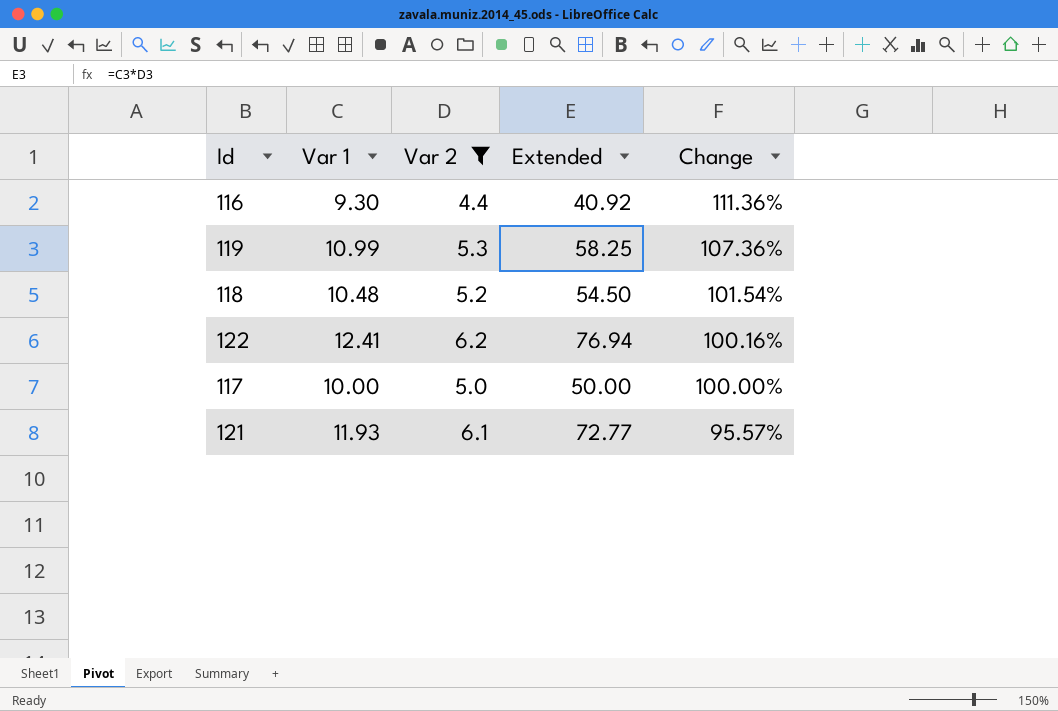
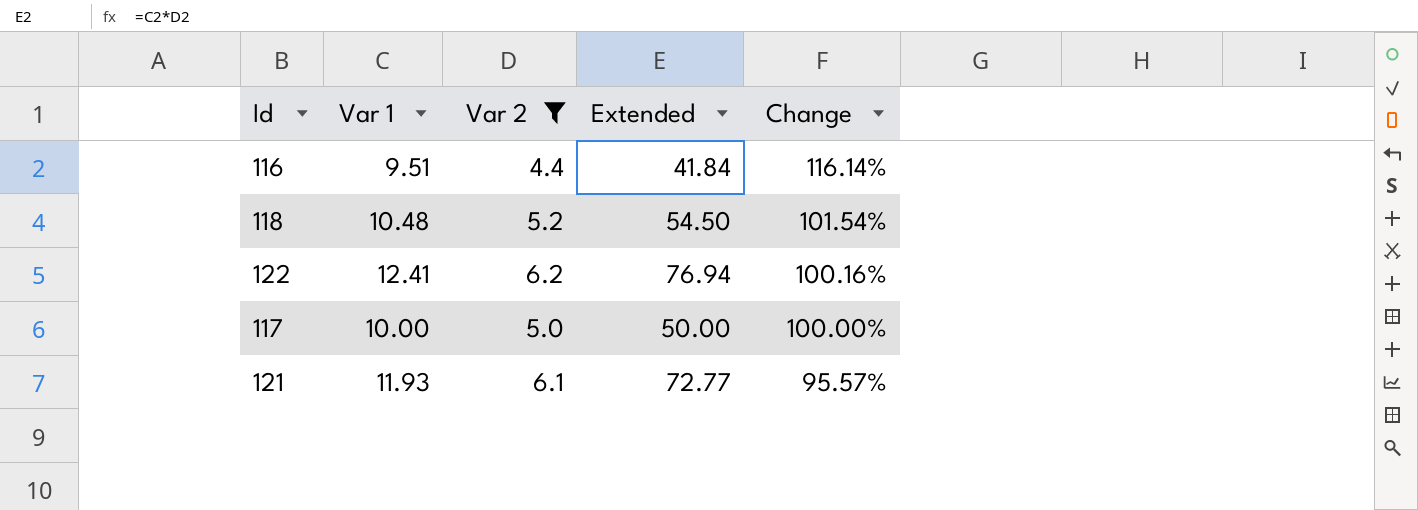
row 119: 10.99 | 5.3 | 58.25 | 107.36% -> none
116 | Var 1: 9.30 -> 9.51
116 | Extended: 40.92 -> 41.84
116 | Change: 111.36% -> 116.14%

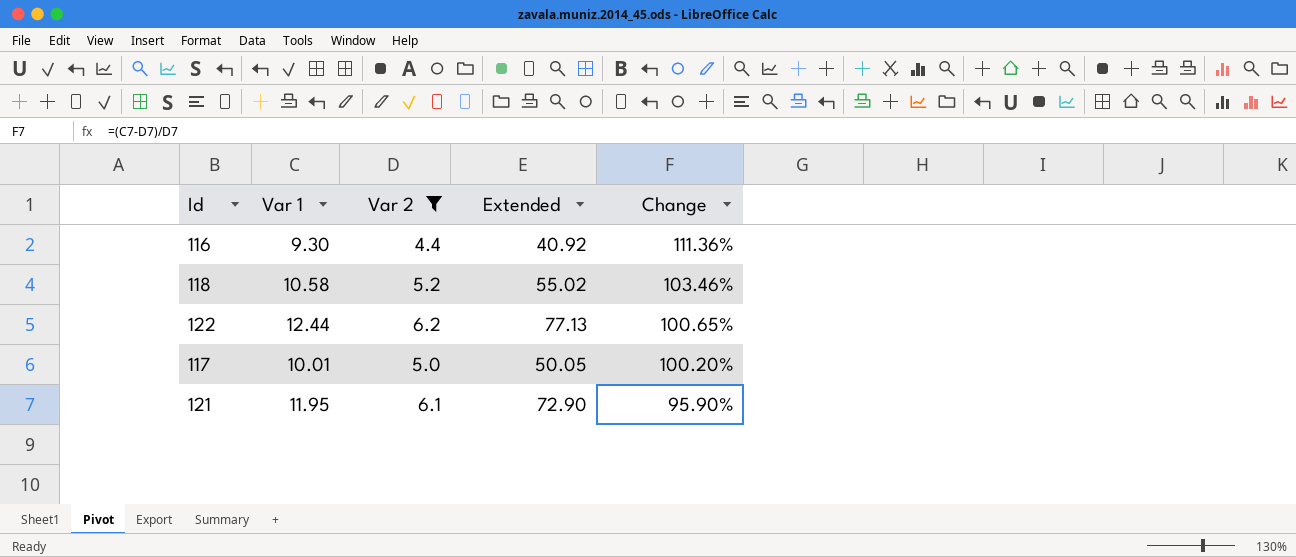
116 | Var 1: 9.51 -> 9.30
116 | Extended: 41.84 -> 40.92
116 | Change: 116.14% -> 111.36%
118 | Var 1: 10.48 -> 10.58
118 | Extended: 54.50 -> 55.02
118 | Change: 101.54% -> 103.46%
122 | Var 1: 12.41 -> 12.44
122 | Extended: 76.94 -> 77.13
122 | Change: 100.16% -> 100.65%
117 | Var 1: 10.00 -> 10.01
117 | Extended: 50.00 -> 50.05
117 | Change: 100.00% -> 100.20%
121 | Var 1: 11.93 -> 11.95
121 | Extended: 72.77 -> 72.90
121 | Change: 95.57% -> 95.90%

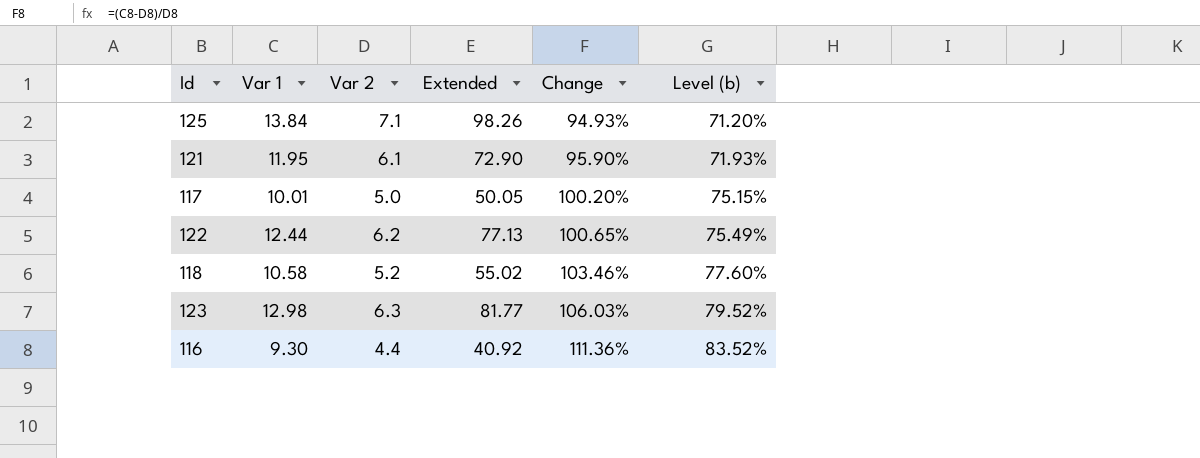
filter: Var 2 <= 6.2 -> none
row order: Change descending -> Change ascending
column Level (b) | formula: none -> [Change] * 0.75

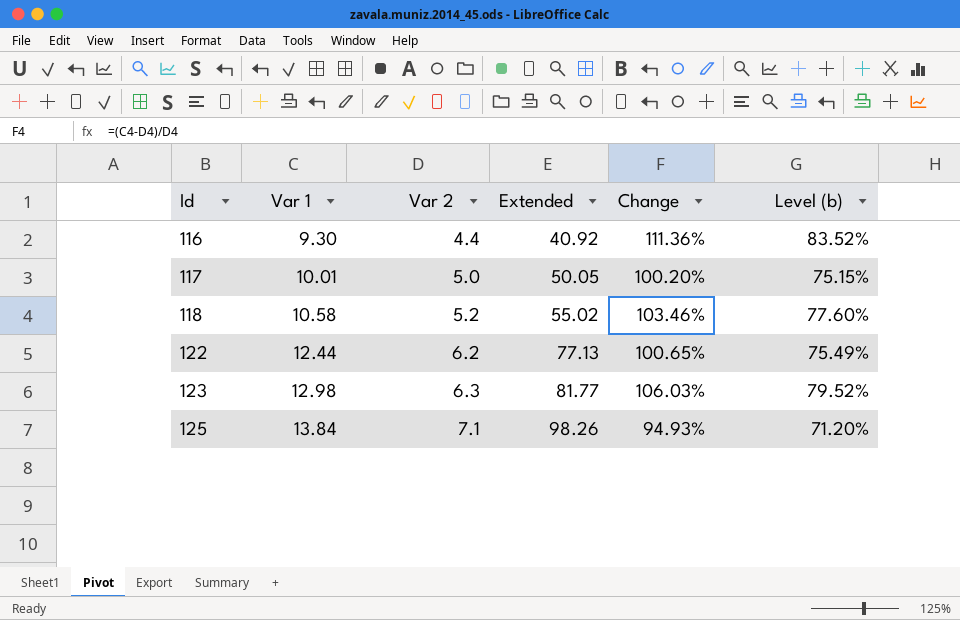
row order: Change ascending -> Id ascending
row 121: 11.95 | 6.1 | 72.90 | 95.90% | 71.93% -> none

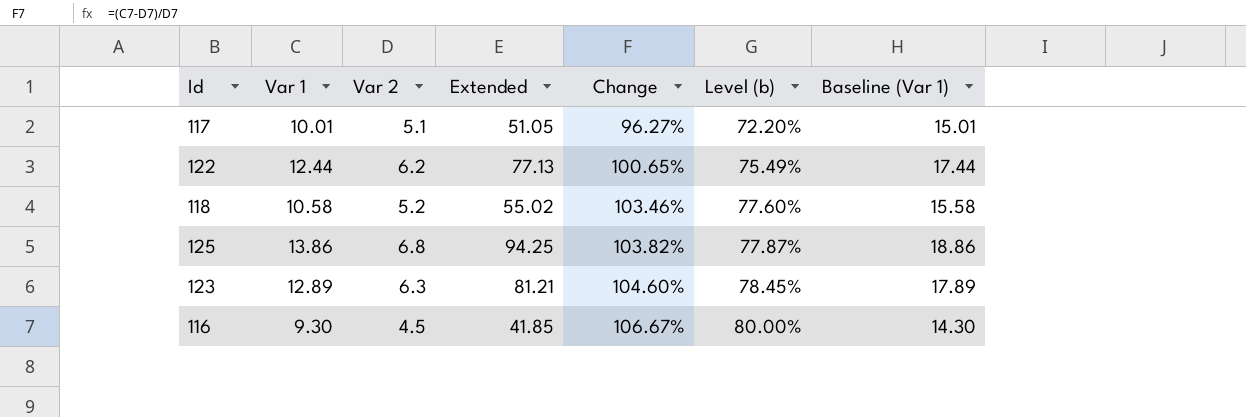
row order: Id ascending -> Change ascending
column Baseline (Var 1) | formula: none -> [Var 1] + 5
117 | Var 2: 5.0 -> 5.1
117 | Extended: 50.05 -> 51.05
117 | Change: 100.20% -> 96.27%
117 | Level (b): 75.15% -> 72.20%
125 | Var 1: 13.84 -> 13.86
125 | Var 2: 7.1 -> 6.8
125 | Extended: 98.26 -> 94.25
125 | Change: 94.93% -> 103.82%
125 | Level (b): 71.20% -> 77.87%
123 | Var 1: 12.98 -> 12.89
123 | Extended: 81.77 -> 81.21
123 | Change: 106.03% -> 104.60%
123 | Level (b): 79.52% -> 78.45%
116 | Var 2: 4.4 -> 4.5
116 | Extended: 40.92 -> 41.85
116 | Change: 111.36% -> 106.67%
116 | Level (b): 83.52% -> 80.00%

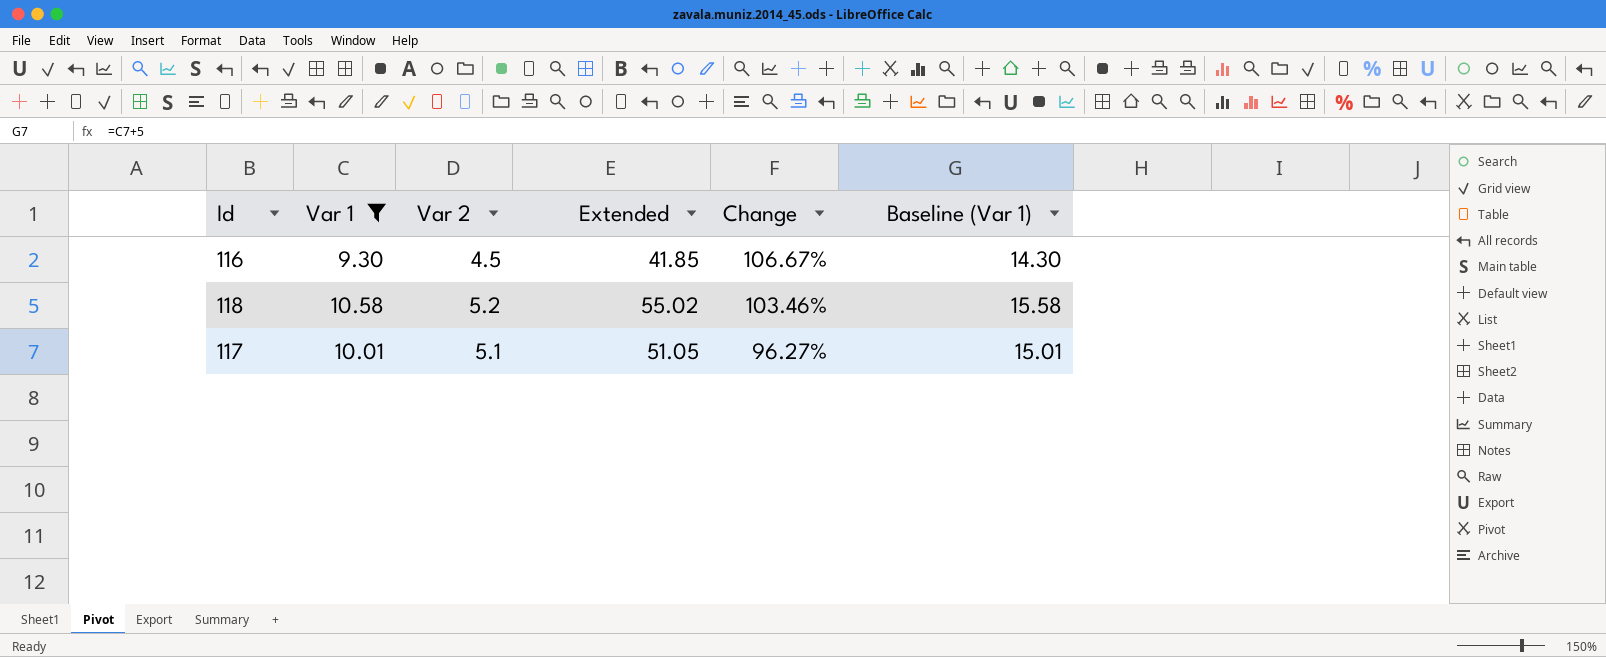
filter: none -> Var 1 <= 10.58
row order: Change ascending -> Change descending
column Level (b) | formula: [Change] * 0.75 -> none

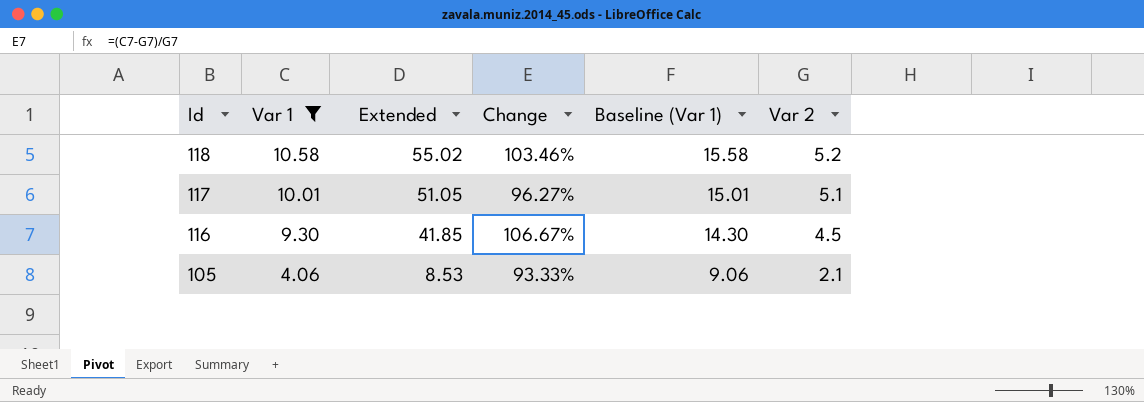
row order: Change descending -> Id descending
column Var 2 | position: 3 -> 6
row 105: none -> 4.06 | 8.53 | 93.33% | 9.06 | 2.1

